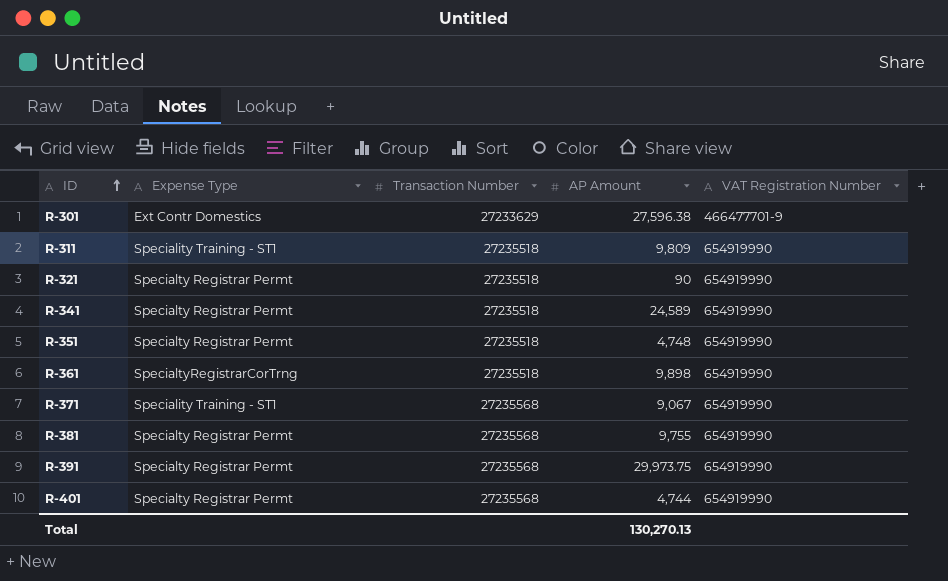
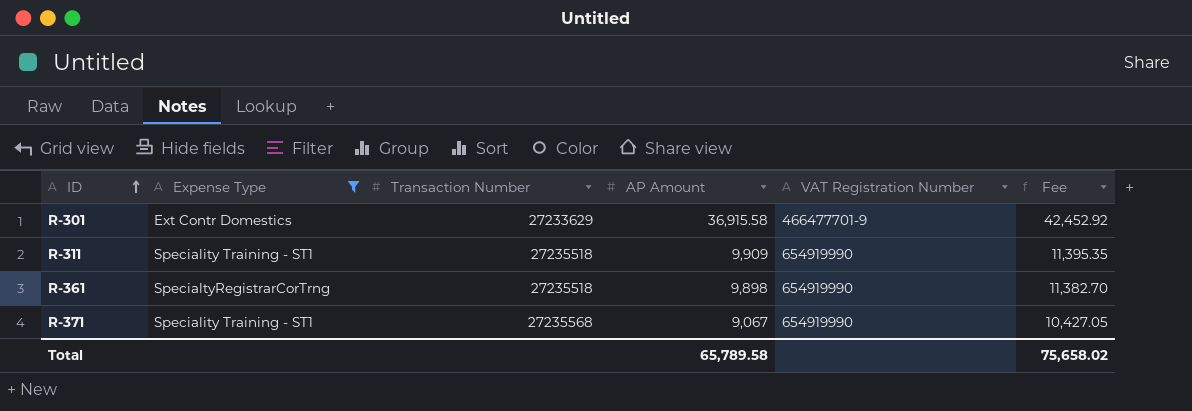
filter: none -> Expense Type != Specialty Registrar Permt
column Fee | formula: none -> [AP Amount] * 1.15
R-301 | AP Amount: 27,596.38 -> 36,915.58
R-311 | AP Amount: 9,809 -> 9,909
Total | AP Amount: 130,270.13 -> 65,789.58

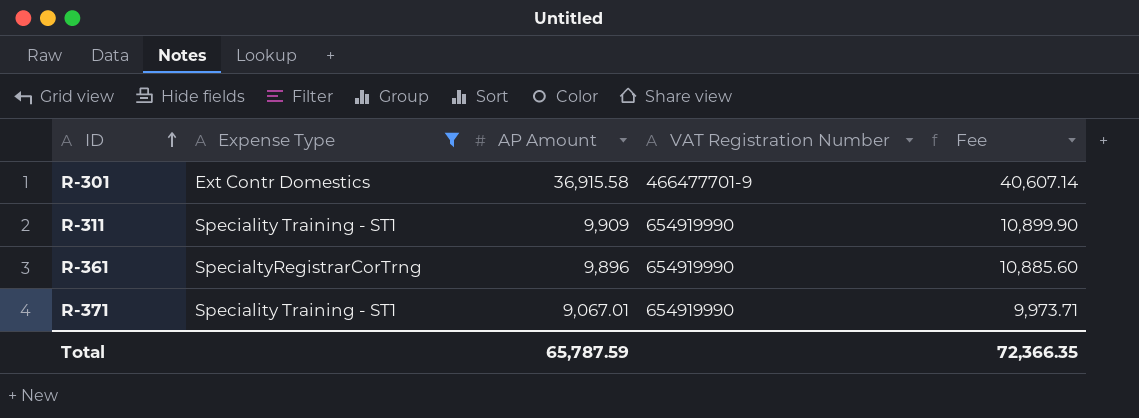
column Transaction Number | position: 3 -> none
column Fee | formula: [AP Amount] * 1.15 -> [AP Amount] * 1.1
R-361 | AP Amount: 9,898 -> 9,896
R-371 | AP Amount: 9,067 -> 9,067.01
Total | AP Amount: 65,789.58 -> 65,787.59
Total | Fee: 75,658.02 -> 72,366.35

